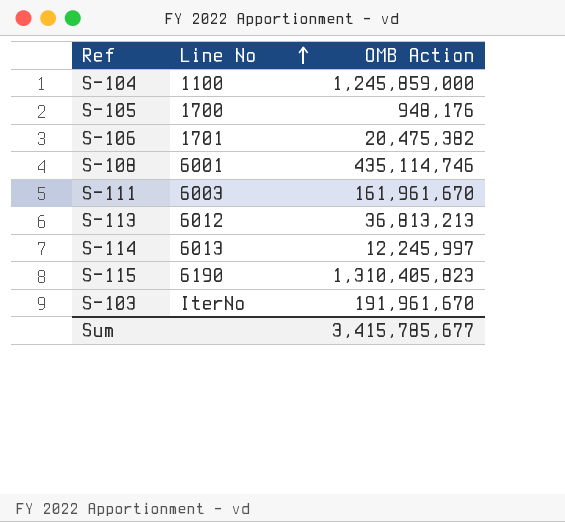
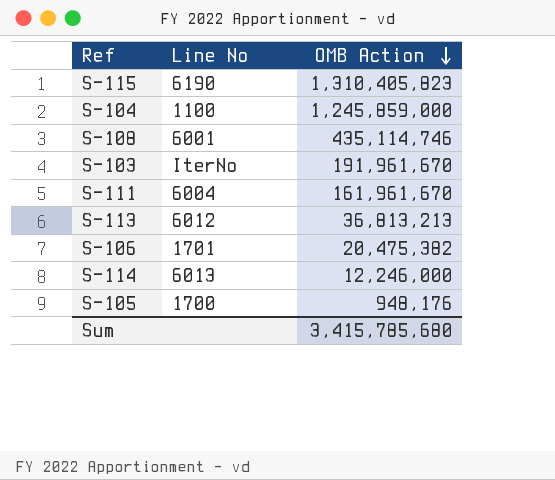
row order: Line No ascending -> OMB Action descending
S-111 | Line No: 6003 -> 6004
S-114 | OMB Action: 12,245,997 -> 12,246,000
Sum | OMB Action: 3,415,785,677 -> 3,415,785,680

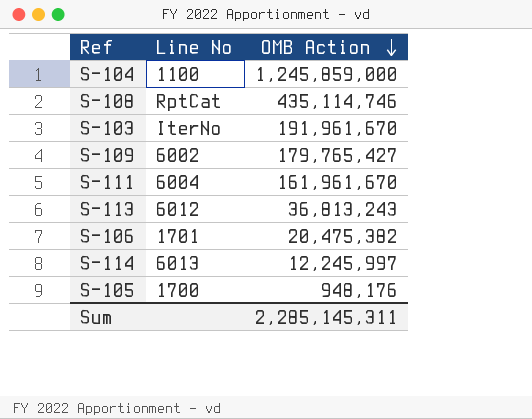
row S-115: 6190 | 1,310,405,823 -> none
S-108 | Line No: 6001 -> RptCat
row S-109: none -> 6002 | 179,765,427
S-113 | OMB Action: 36,813,213 -> 36,813,243
S-114 | OMB Action: 12,246,000 -> 12,245,997
Sum | OMB Action: 3,415,785,680 -> 2,285,145,311

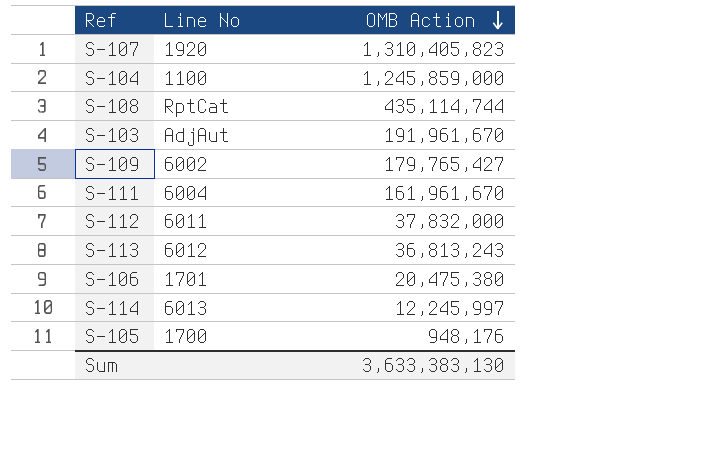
row S-107: none -> 1920 | 1,310,405,823
S-108 | OMB Action: 435,114,746 -> 435,114,744
S-103 | Line No: IterNo -> AdjAut
row S-112: none -> 6011 | 37,832,000
S-106 | OMB Action: 20,475,382 -> 20,475,380
Sum | OMB Action: 2,285,145,311 -> 3,633,383,130

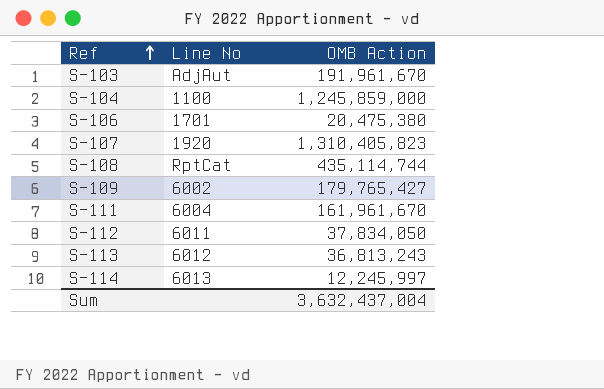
row order: OMB Action descending -> Ref ascending
row S-105: 1700 | 948,176 -> none
S-112 | OMB Action: 37,832,000 -> 37,834,050
Sum | OMB Action: 3,633,383,130 -> 3,632,437,004

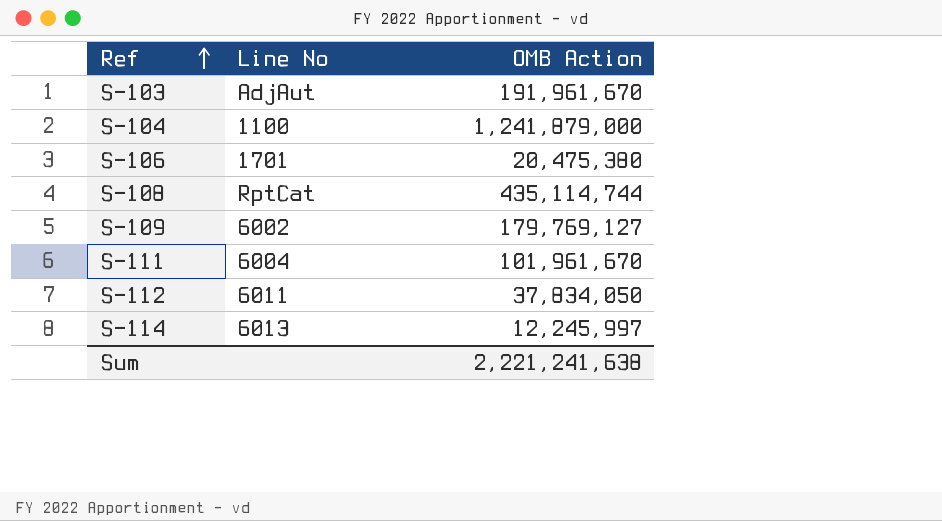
row S-107: 1920 | 1,310,405,823 -> none
row S-113: 6012 | 36,813,243 -> none
S-104 | OMB Action: 1,245,859,000 -> 1,241,879,000
S-109 | OMB Action: 179,765,427 -> 179,769,127
S-111 | OMB Action: 161,961,670 -> 101,961,670
Sum | OMB Action: 3,632,437,004 -> 2,221,241,638

